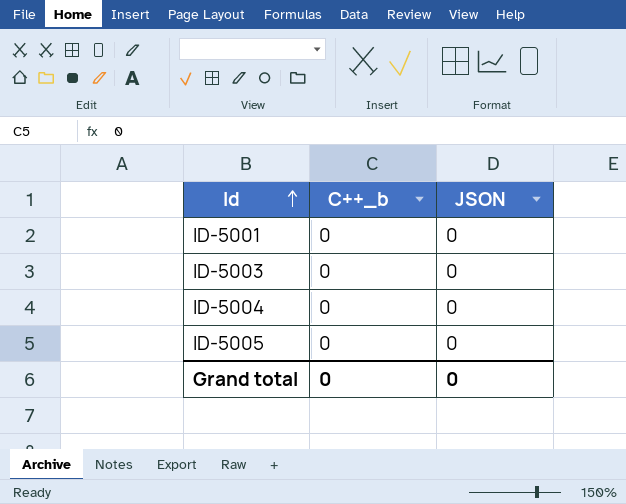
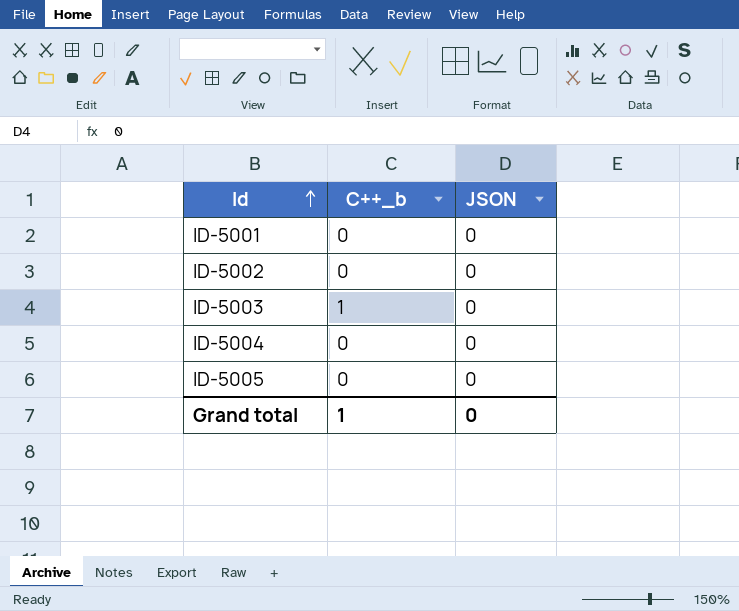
row ID-5002: none -> 0 | 0
ID-5003 | C++_b: 0 -> 1
Grand total | C++_b: 0 -> 1

